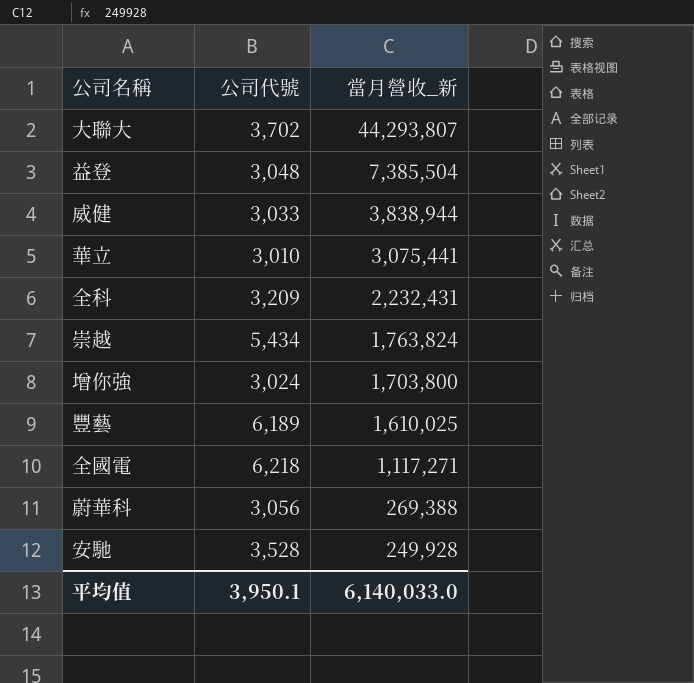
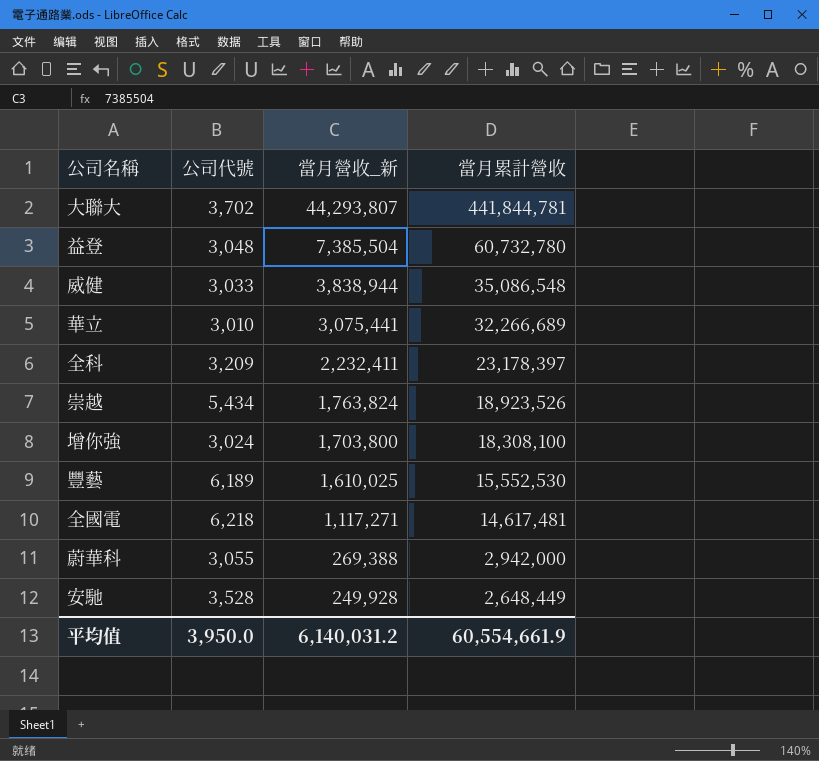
column 當月累計營收 | position: none -> 4
全科 | 當月營收_新: 2,232,431 -> 2,232,411
蔚華科 | 公司代號: 3,056 -> 3,055
平均值 | 公司代號: 3,950.1 -> 3,950.0
平均值 | 當月營收_新: 6,140,033.0 -> 6,140,031.2

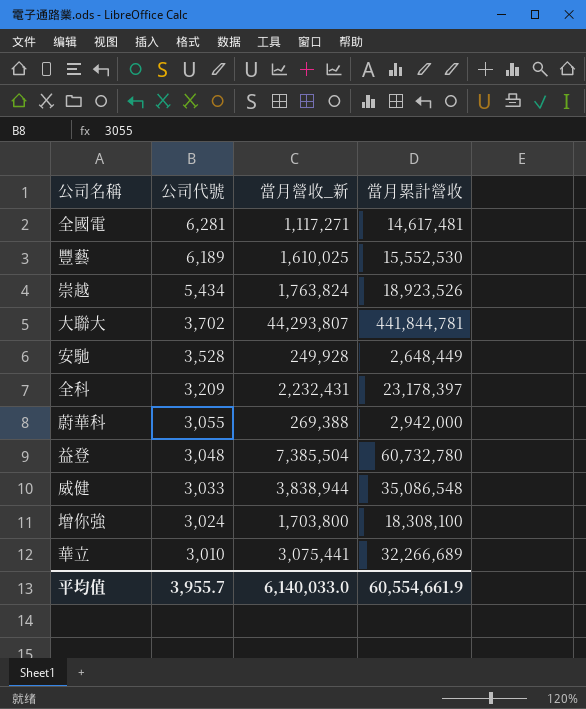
row order: 當月營收_新 descending -> 公司代號 descending
全國電 | 公司代號: 6,218 -> 6,281
全科 | 當月營收_新: 2,232,411 -> 2,232,431
平均值 | 公司代號: 3,950.0 -> 3,955.7
平均值 | 當月營收_新: 6,140,031.2 -> 6,140,033.0

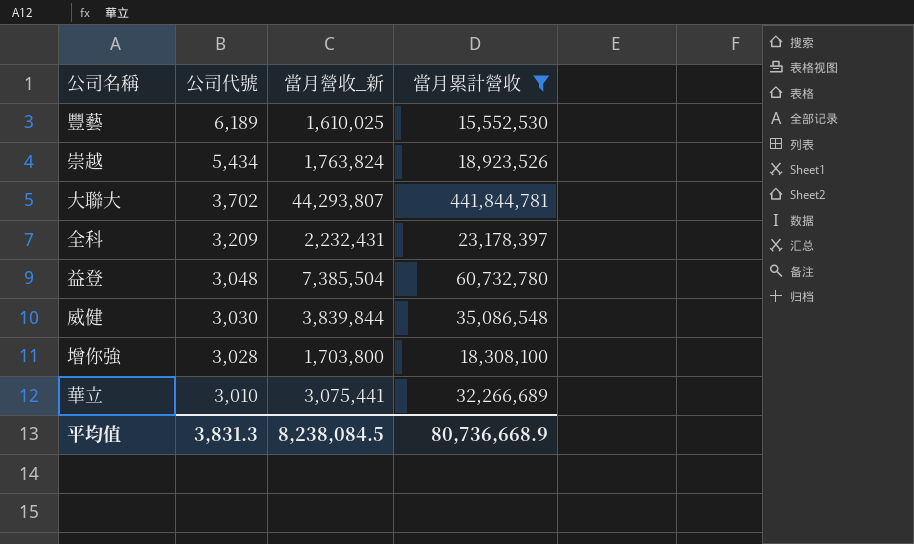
filter: none -> 當月累計營收 >= 15,552,530
威健 | 公司代號: 3,033 -> 3,030
威健 | 當月營收_新: 3,838,944 -> 3,839,844
增你強 | 公司代號: 3,024 -> 3,028
平均值 | 公司代號: 3,955.7 -> 3,831.3
平均值 | 當月營收_新: 6,140,033.0 -> 8,238,084.5
平均值 | 當月累計營收: 60,554,661.9 -> 80,736,668.9

